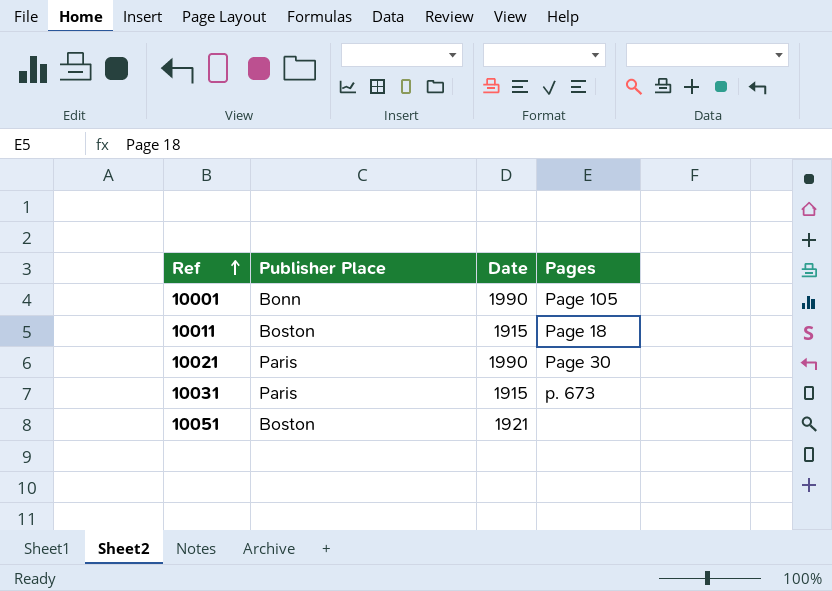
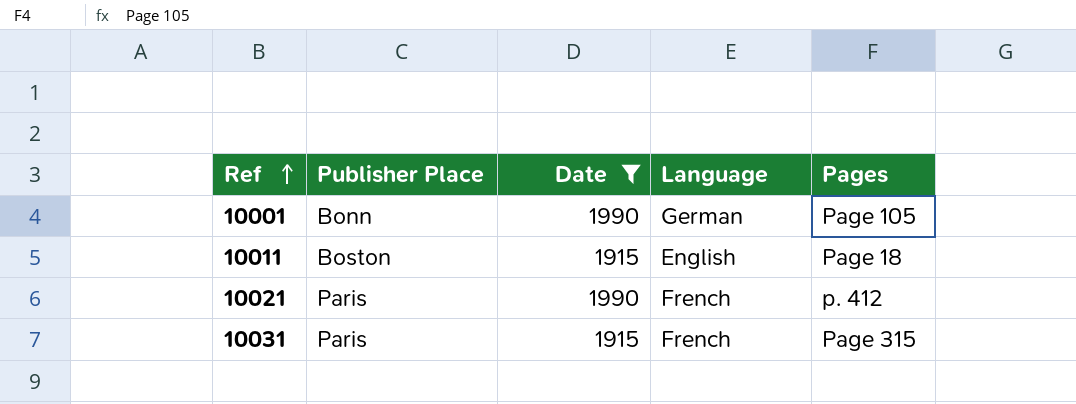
filter: none -> Date != 1921
column Language | position: none -> 4
10021 | Pages: Page 30 -> p. 412
10031 | Pages: p. 673 -> Page 315

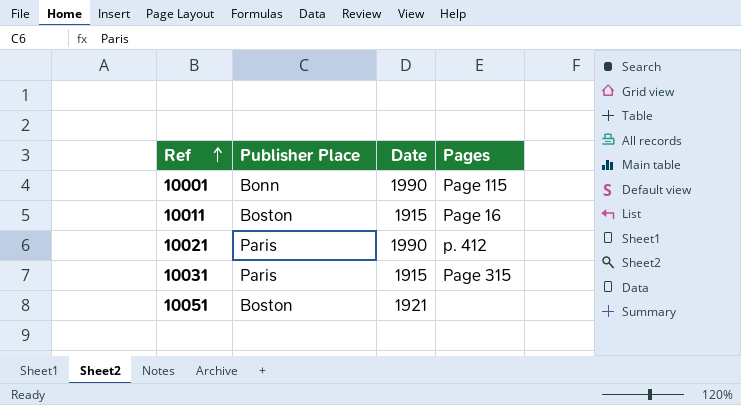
filter: Date != 1921 -> none
column Language | position: 4 -> none
10001 | Pages: Page 105 -> Page 115
10011 | Pages: Page 18 -> Page 16

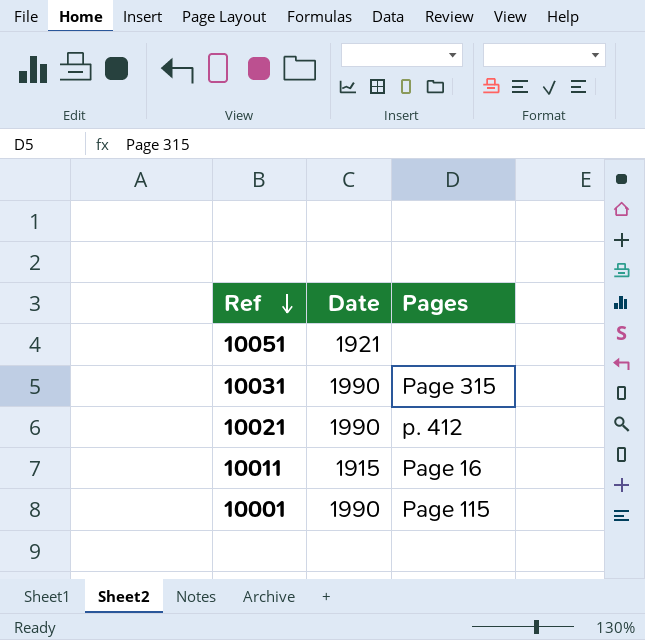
row order: Ref ascending -> Ref descending
column Publisher Place | position: 2 -> none
10031 | Date: 1915 -> 1990

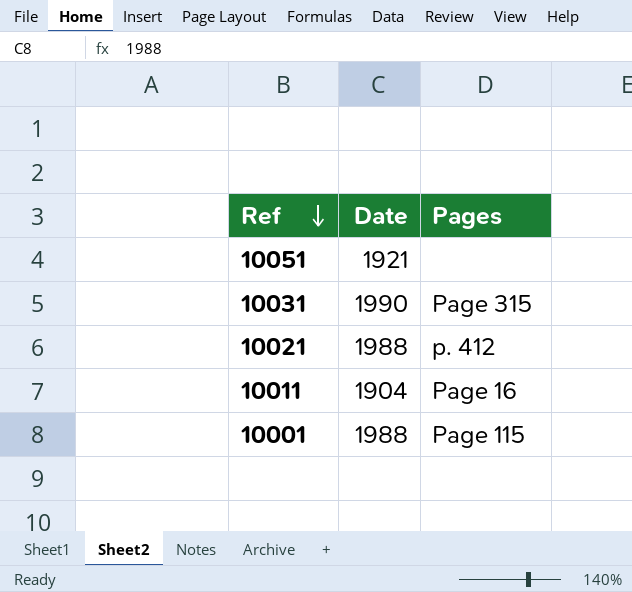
10021 | Date: 1990 -> 1988
10011 | Date: 1915 -> 1904
10001 | Date: 1990 -> 1988

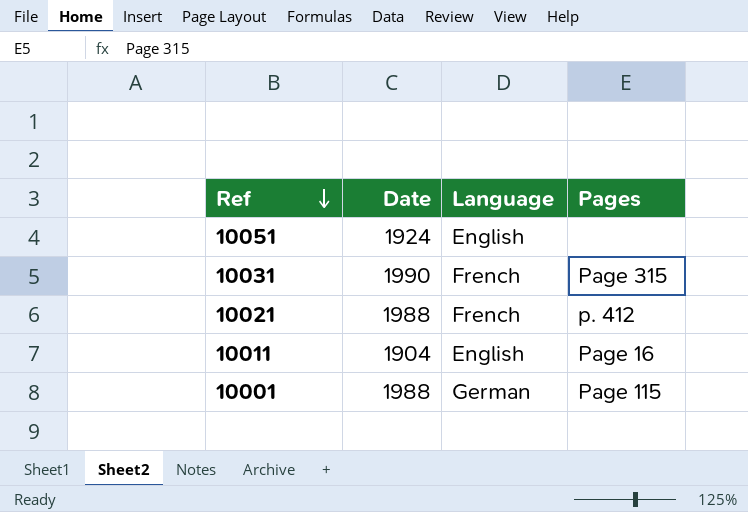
column Language | position: none -> 3
10051 | Date: 1921 -> 1924

